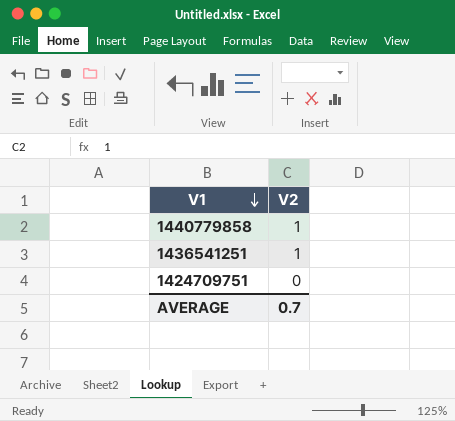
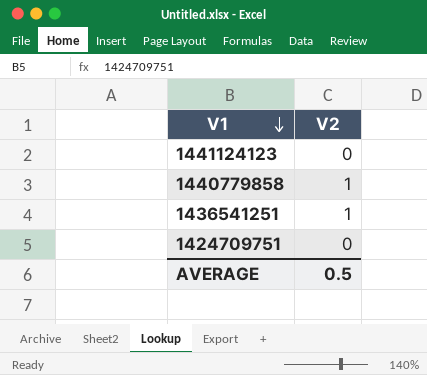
row 1441124123: none -> 0
AVERAGE | V2: 0.7 -> 0.5

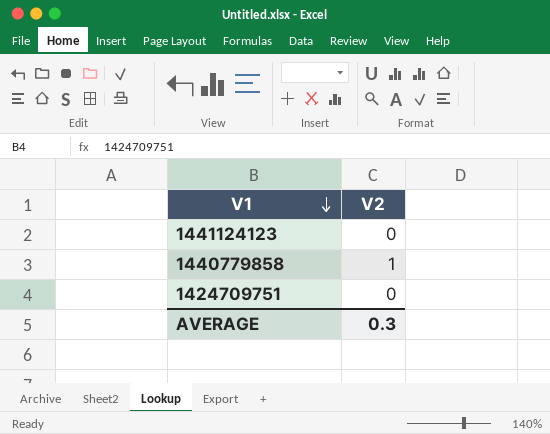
row 1436541251: 1 -> none
AVERAGE | V2: 0.5 -> 0.3

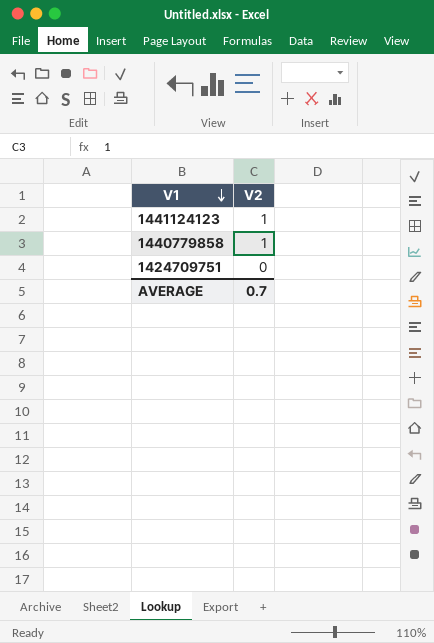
1441124123 | V2: 0 -> 1
AVERAGE | V2: 0.3 -> 0.7

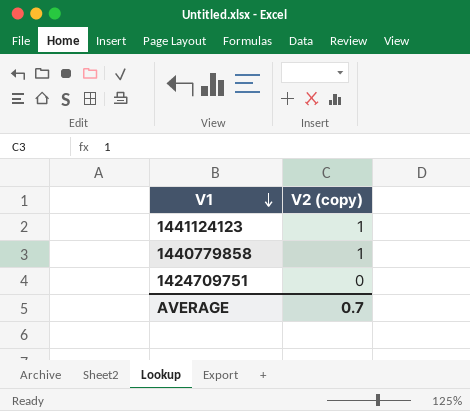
column name: V2 -> V2 (copy)

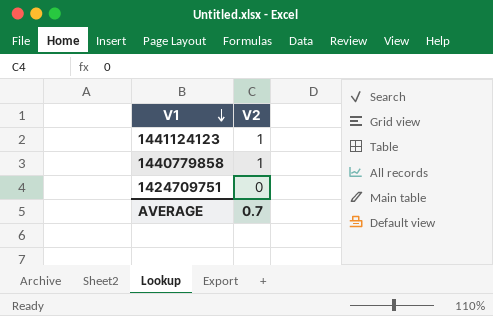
column name: V2 (copy) -> V2

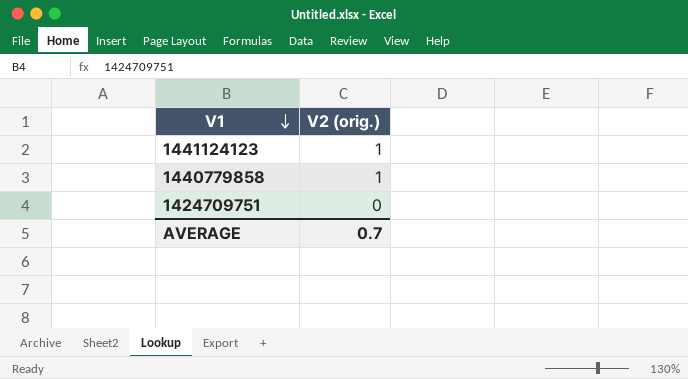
column name: V2 -> V2 (orig.)

